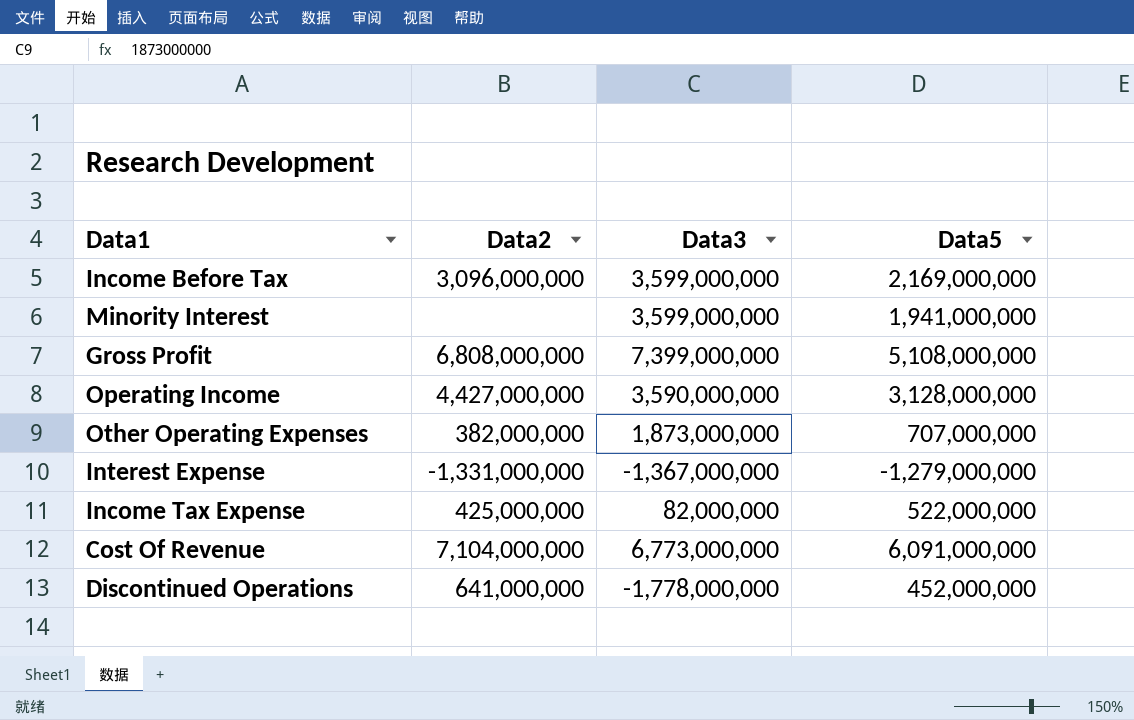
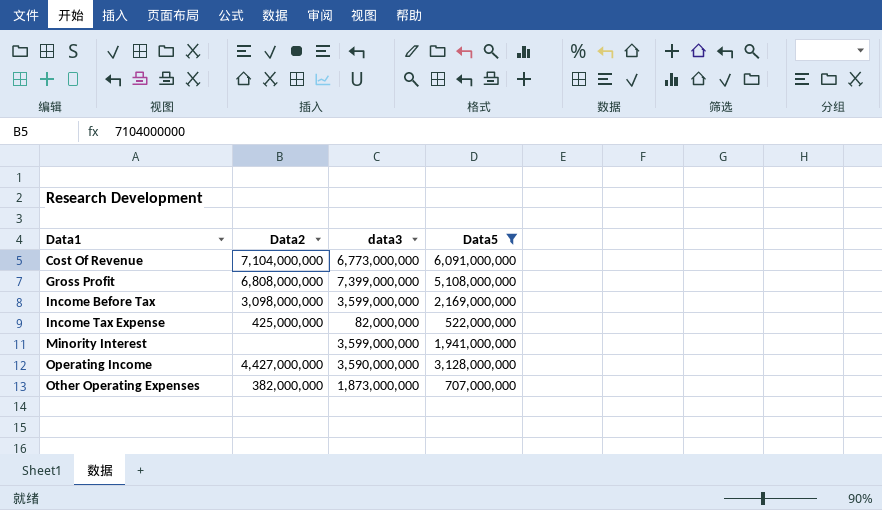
filter: none -> Data5 >= 522,000,000
row order: none -> Data1 ascending
column name: Data3 -> data3
Income Before Tax | Data2: 3,096,000,000 -> 3,098,000,000

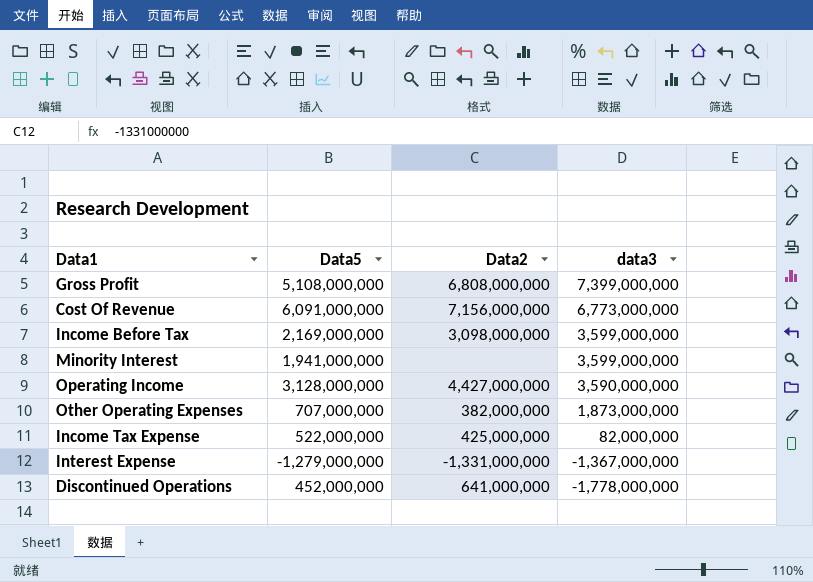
filter: Data5 >= 522,000,000 -> none
row order: Data1 ascending -> data3 descending
column Data5 | position: 4 -> 2
Cost Of Revenue | Data2: 7,104,000,000 -> 7,156,000,000

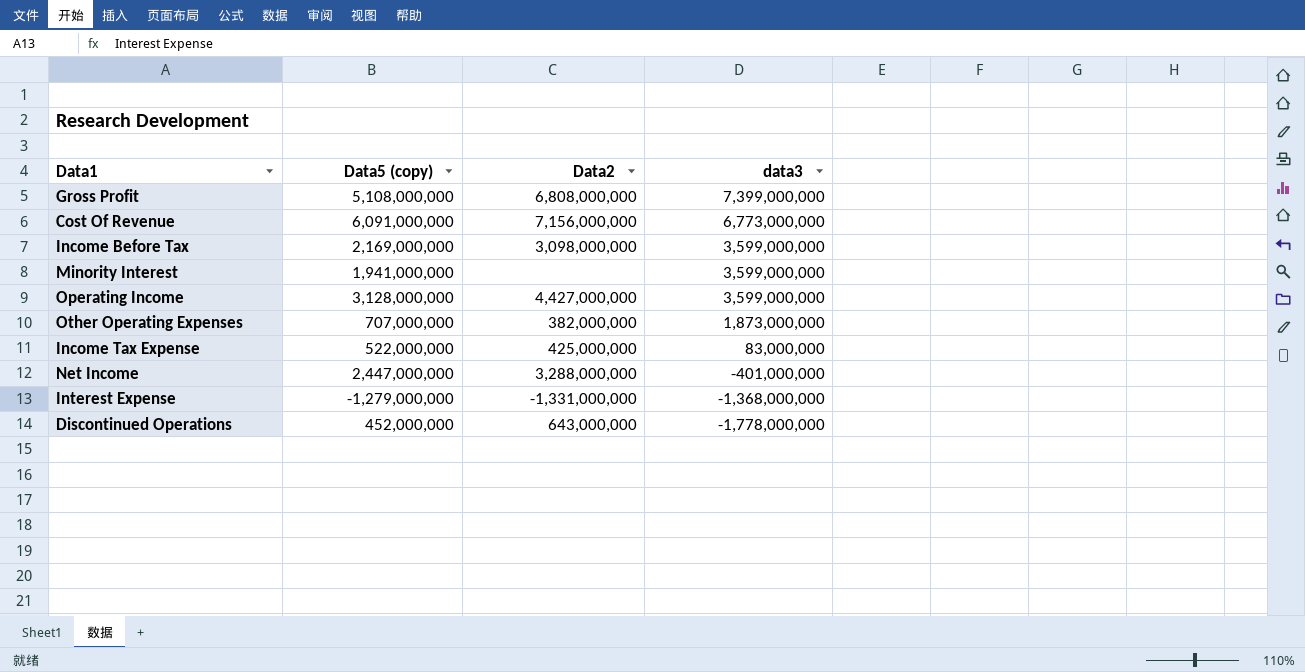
column name: Data5 -> Data5 (copy)
Operating Income | data3: 3,590,000,000 -> 3,599,000,000
Income Tax Expense | data3: 82,000,000 -> 83,000,000
row Net Income: none -> 2,447,000,000 | 3,288,000,000 | -401,000,000
Interest Expense | data3: -1,367,000,000 -> -1,368,000,000
Discontinued Operations | Data2: 641,000,000 -> 643,000,000

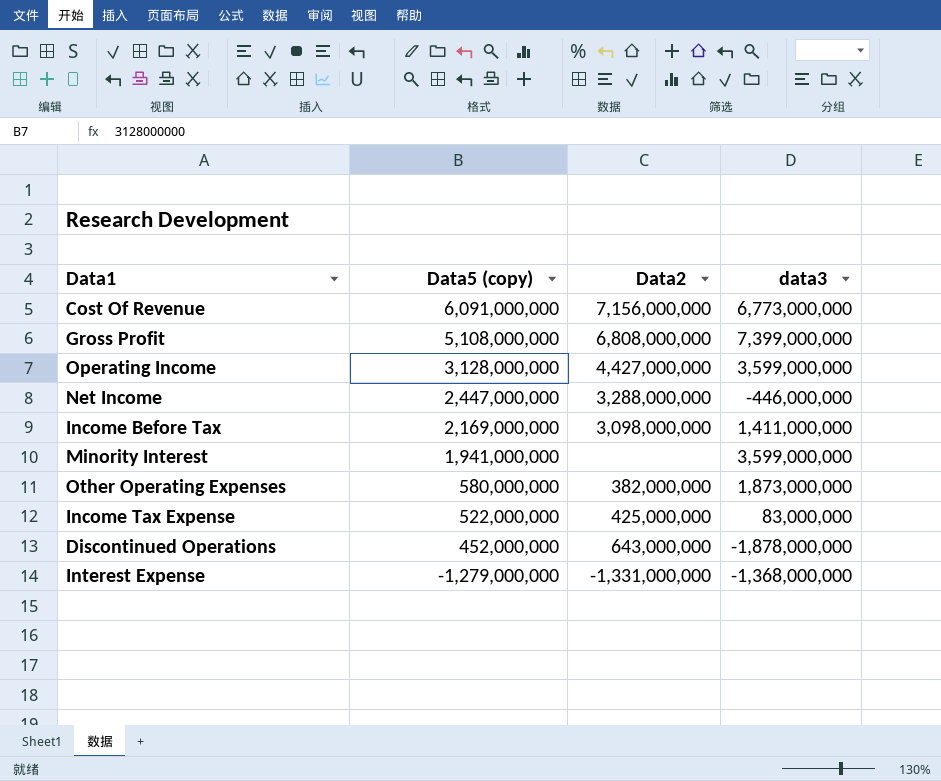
row order: data3 descending -> Data5 (copy) descending
Net Income | data3: -401,000,000 -> -446,000,000
Income Before Tax | data3: 3,599,000,000 -> 1,411,000,000
Other Operating Expenses | Data5 (copy): 707,000,000 -> 580,000,000
Discontinued Operations | data3: -1,778,000,000 -> -1,878,000,000

